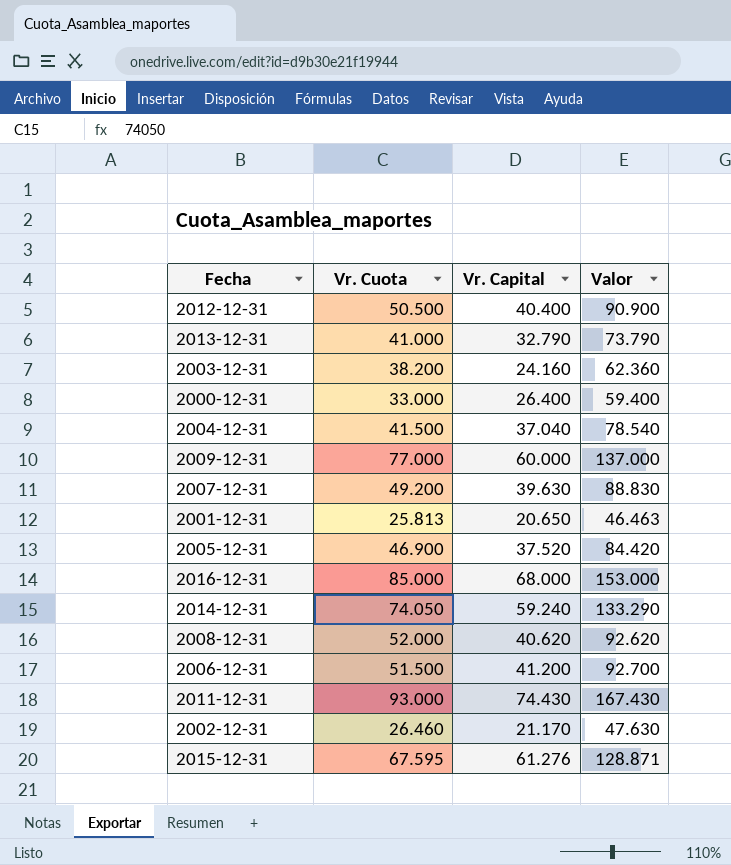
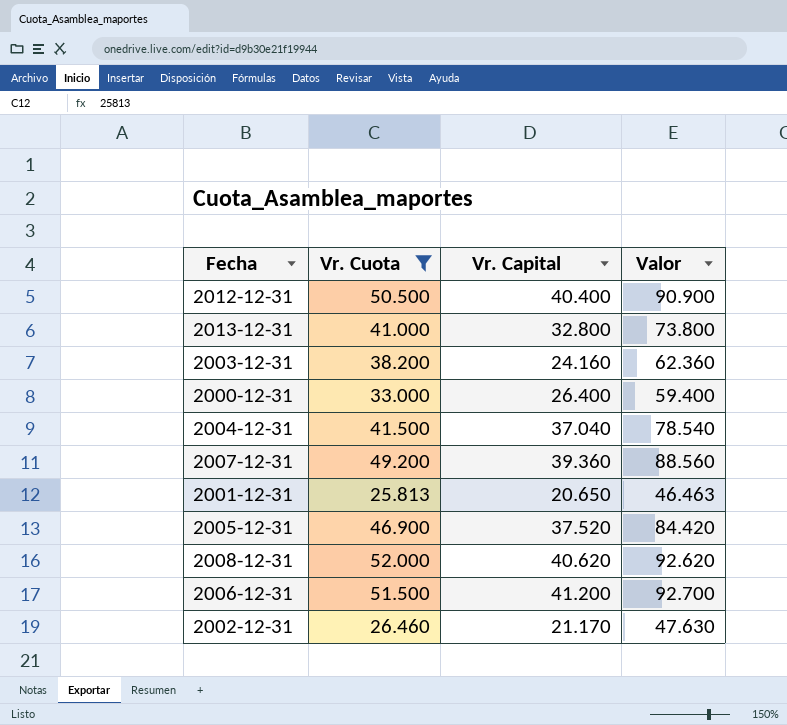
filter: none -> Vr. Cuota <= 52.000
2013-12-31 | Vr. Capital: 32.790 -> 32.800
2013-12-31 | Valor: 73.790 -> 73.800
2007-12-31 | Vr. Capital: 39.630 -> 39.360
2007-12-31 | Valor: 88.830 -> 88.560

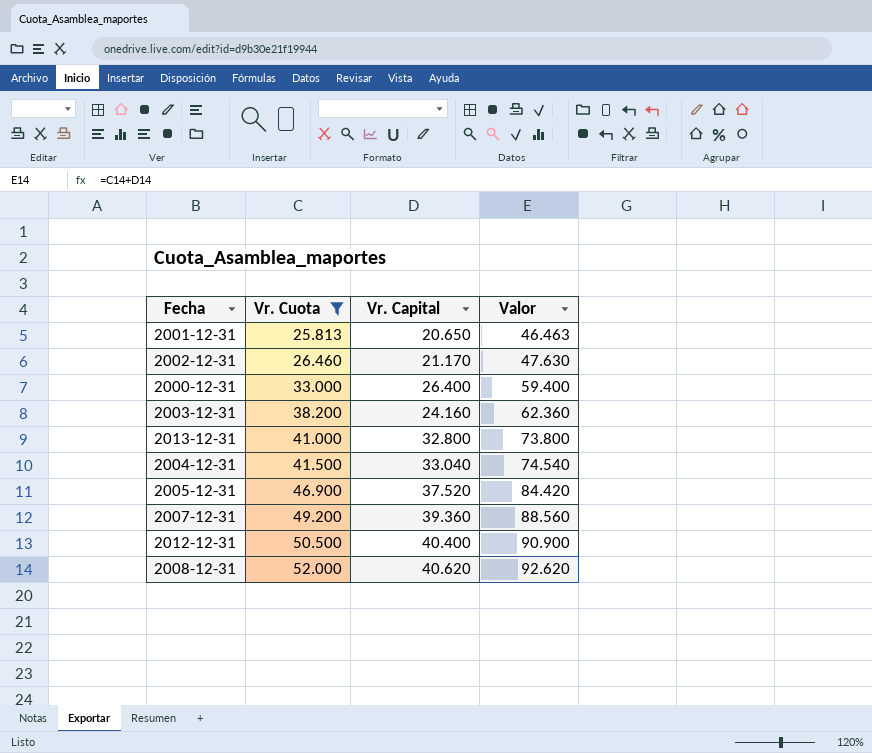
row order: none -> Vr. Cuota ascending
row 2006-12-31: 51.500 | 41.200 | 92.700 -> none
2004-12-31 | Vr. Capital: 37.040 -> 33.040
2004-12-31 | Valor: 78.540 -> 74.540

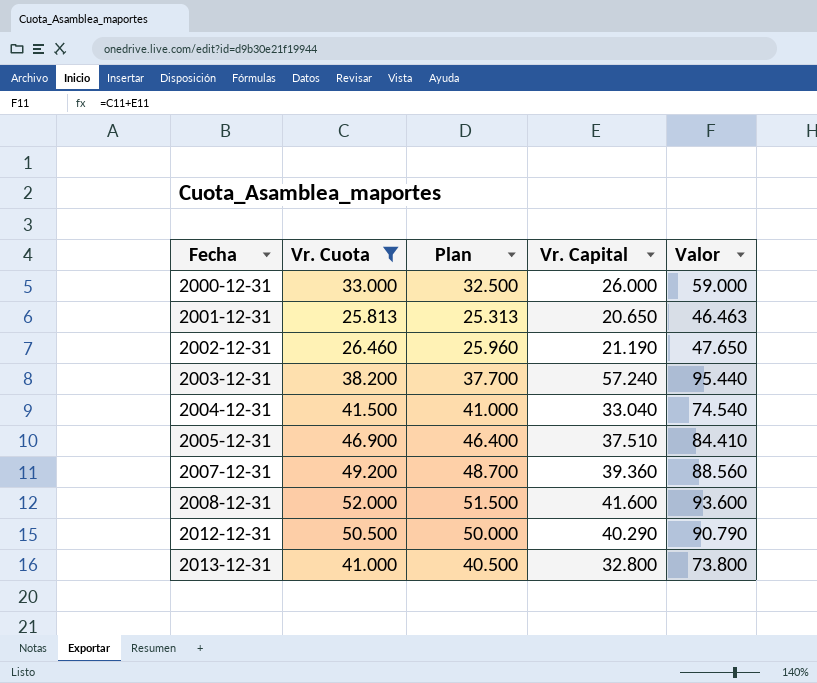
row order: Vr. Cuota ascending -> Fecha ascending
column Plan | formula: none -> [Vr. Cuota] - 500
2000-12-31 | Vr. Capital: 26.400 -> 26.000
2000-12-31 | Valor: 59.400 -> 59.000
2002-12-31 | Vr. Capital: 21.170 -> 21.190
2002-12-31 | Valor: 47.630 -> 47.650
2003-12-31 | Vr. Capital: 24.160 -> 57.240
2003-12-31 | Valor: 62.360 -> 95.440
2005-12-31 | Vr. Capital: 37.520 -> 37.510
2005-12-31 | Valor: 84.420 -> 84.410
2008-12-31 | Vr. Capital: 40.620 -> 41.600
2008-12-31 | Valor: 92.620 -> 93.600
2012-12-31 | Vr. Capital: 40.400 -> 40.290
2012-12-31 | Valor: 90.900 -> 90.790

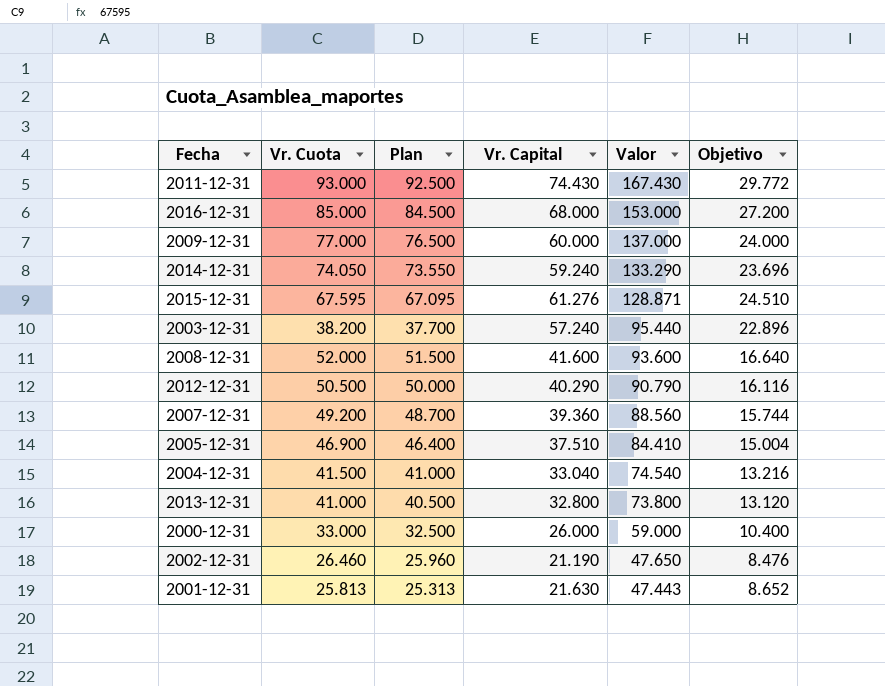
filter: Vr. Cuota <= 52.000 -> none
row order: Fecha ascending -> Valor descending
column Objetivo | formula: none -> [Vr. Capital] * 0,4
2001-12-31 | Vr. Capital: 20.650 -> 21.630
2001-12-31 | Valor: 46.463 -> 47.443

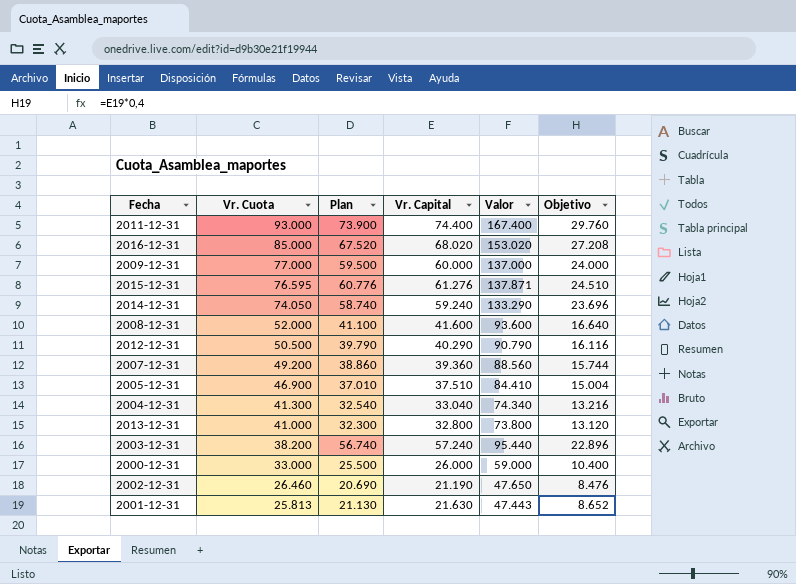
row order: Valor descending -> Vr. Cuota descending
column Plan | formula: [Vr. Cuota] - 500 -> [Vr. Capital] - 500
2011-12-31 | Vr. Capital: 74.430 -> 74.400
2011-12-31 | Valor: 167.430 -> 167.400
2011-12-31 | Objetivo: 29.772 -> 29.760
2016-12-31 | Vr. Capital: 68.000 -> 68.020
2016-12-31 | Valor: 153.000 -> 153.020
2016-12-31 | Objetivo: 27.200 -> 27.208
2015-12-31 | Vr. Cuota: 67.595 -> 76.595
2015-12-31 | Valor: 128.871 -> 137.871
2004-12-31 | Vr. Cuota: 41.500 -> 41.300
2004-12-31 | Valor: 74.540 -> 74.340

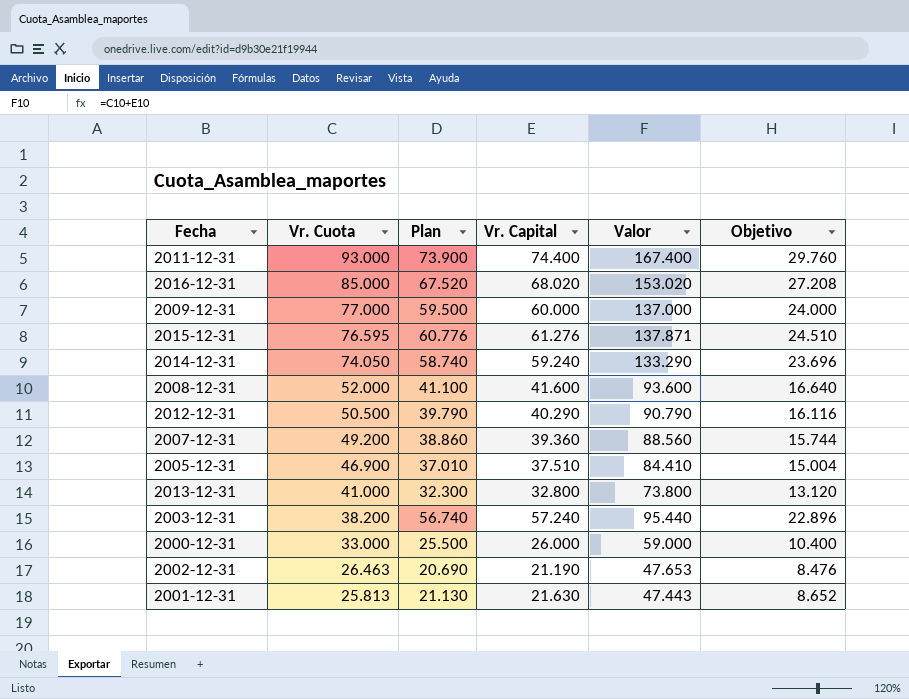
row 2004-12-31: 41.300 | 32.540 | 33.040 | 74.340 | 13.216 -> none
2002-12-31 | Vr. Cuota: 26.460 -> 26.463
2002-12-31 | Valor: 47.650 -> 47.653

